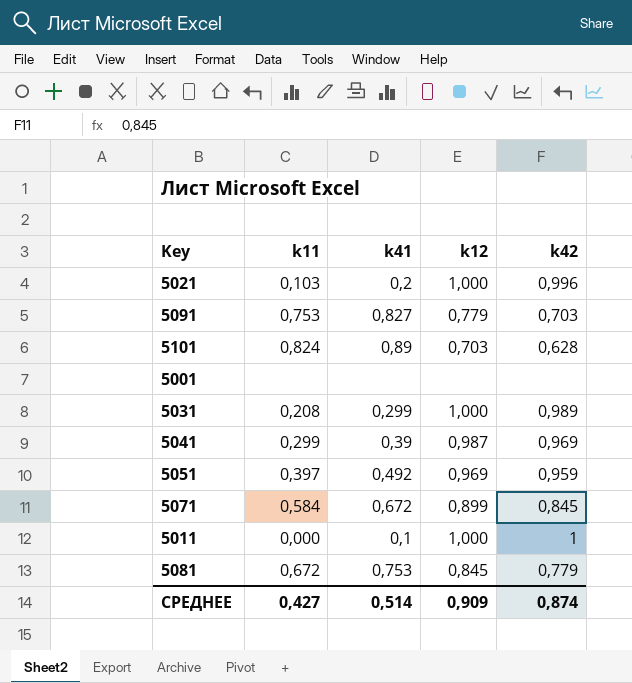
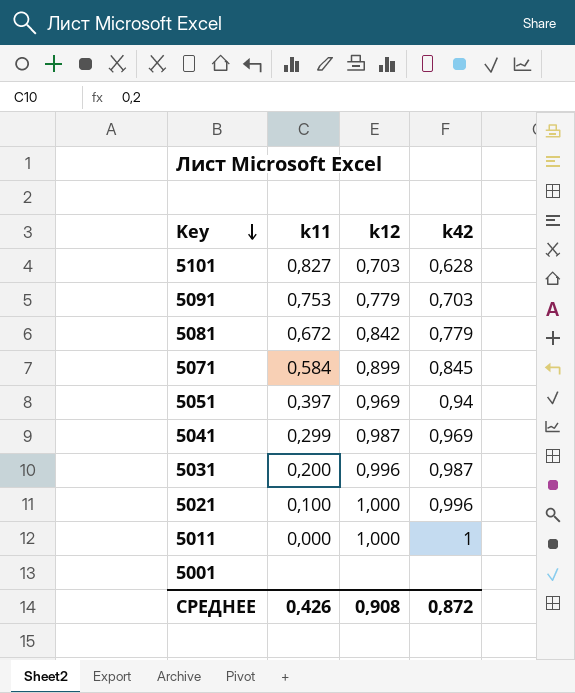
row order: none -> Key descending
column k41 | position: 3 -> none
5101 | k11: 0,824 -> 0,827
5081 | k12: 0,845 -> 0,842
5051 | k42: 0,959 -> 0,94
5031 | k11: 0,208 -> 0,200
5031 | k12: 1,000 -> 0,996
5031 | k42: 0,989 -> 0,987
5021 | k11: 0,103 -> 0,100
СРЕДНЕЕ | k11: 0,427 -> 0,426
СРЕДНЕЕ | k12: 0,909 -> 0,908
СРЕДНЕЕ | k42: 0,874 -> 0,872

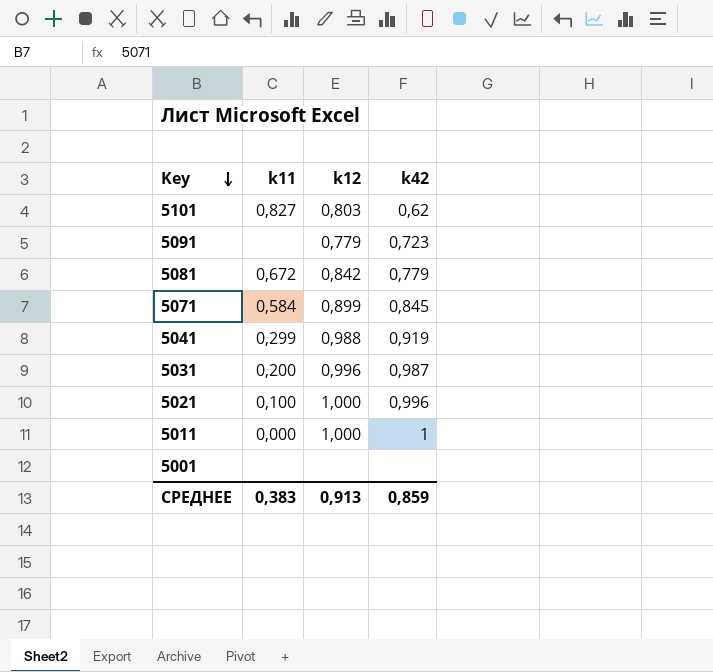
row 5051: 0,397 | 0,969 | 0,94 -> none
5101 | k12: 0,703 -> 0,803
5101 | k42: 0,628 -> 0,62
5091 | k11: 0,753 -> none
5091 | k42: 0,703 -> 0,723
5041 | k12: 0,987 -> 0,988
5041 | k42: 0,969 -> 0,919
СРЕДНЕЕ | k11: 0,426 -> 0,383
СРЕДНЕЕ | k12: 0,908 -> 0,913
СРЕДНЕЕ | k42: 0,872 -> 0,859

